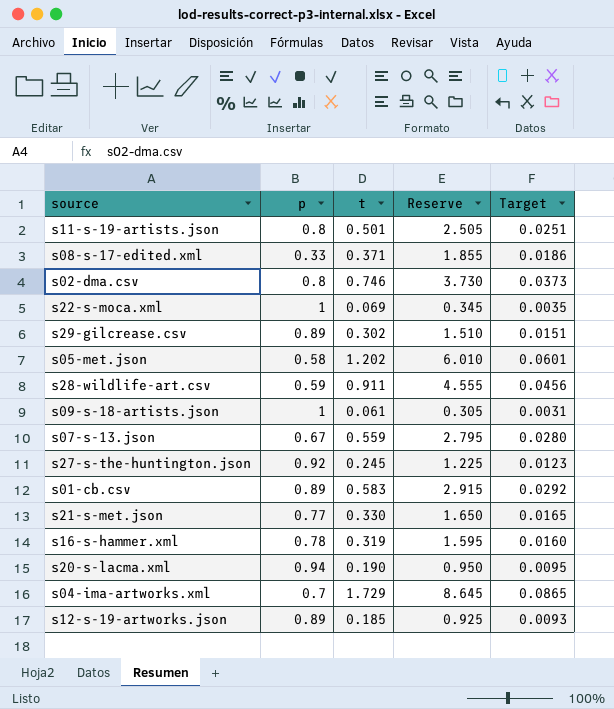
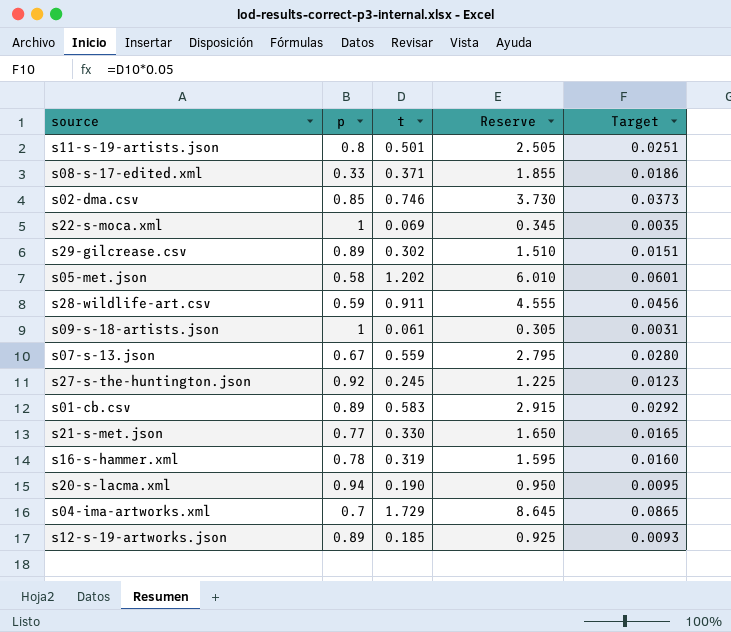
s02-dma.csv | p: 0.8 -> 0.85

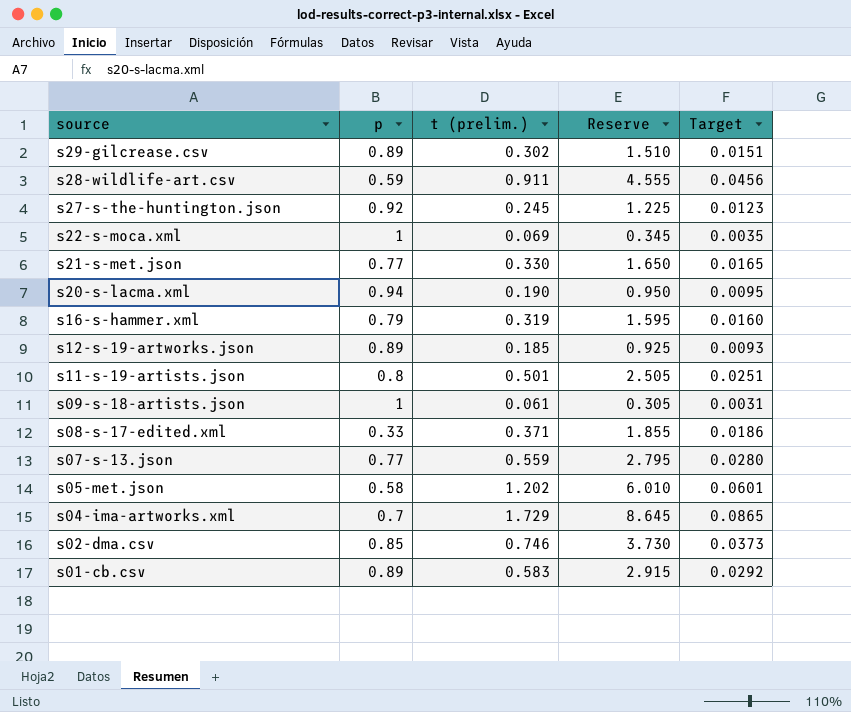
row order: none -> source descending
column name: t -> t (prelim.)
s16-s-hammer.xml | p: 0.78 -> 0.79
s07-s-13.json | p: 0.67 -> 0.77

